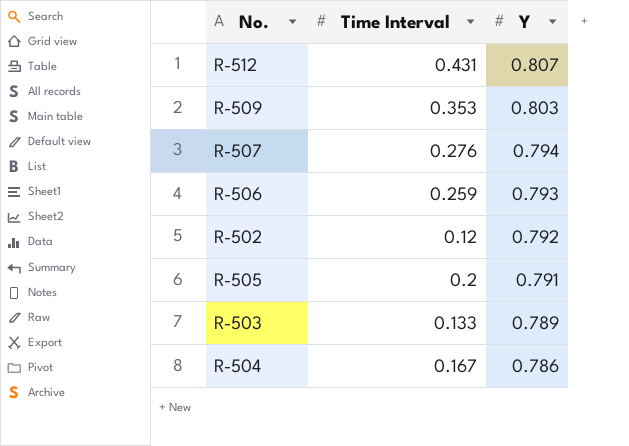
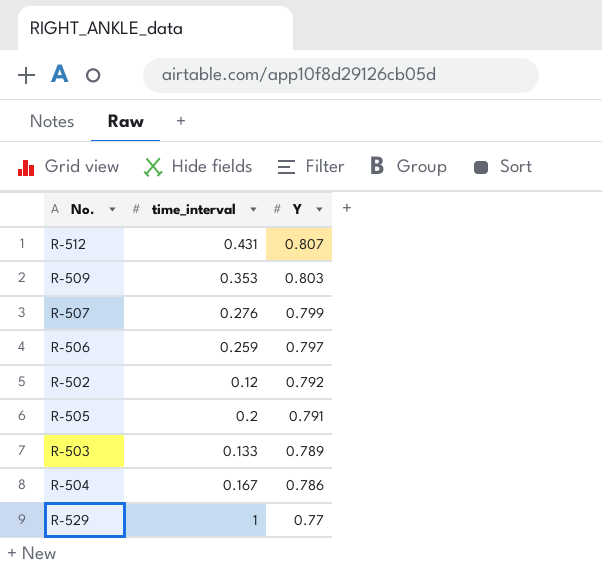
column name: Time Interval -> time_interval
R-507 | Y: 0.794 -> 0.799
R-506 | Y: 0.793 -> 0.797
row R-529: none -> 1 | 0.77

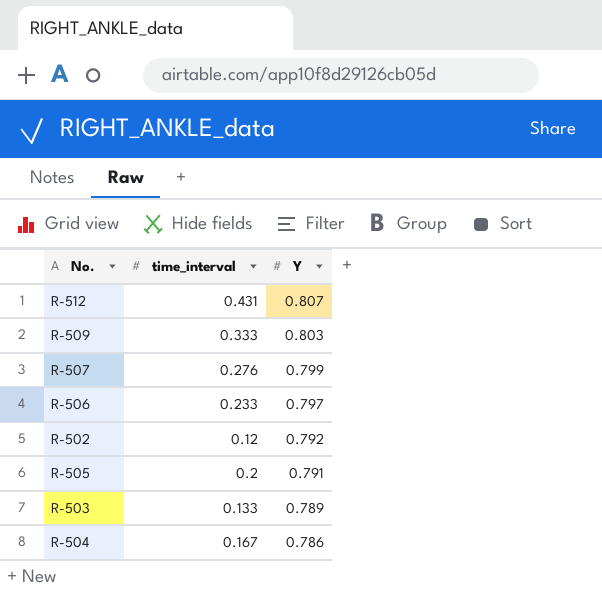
row R-529: 1 | 0.77 -> none
R-509 | time_interval: 0.353 -> 0.333
R-506 | time_interval: 0.259 -> 0.233

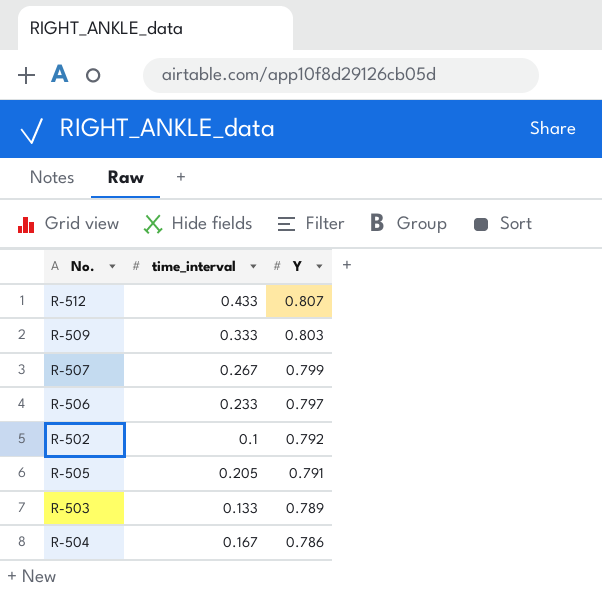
R-512 | time_interval: 0.431 -> 0.433
R-507 | time_interval: 0.276 -> 0.267
R-502 | time_interval: 0.12 -> 0.1
R-505 | time_interval: 0.2 -> 0.205

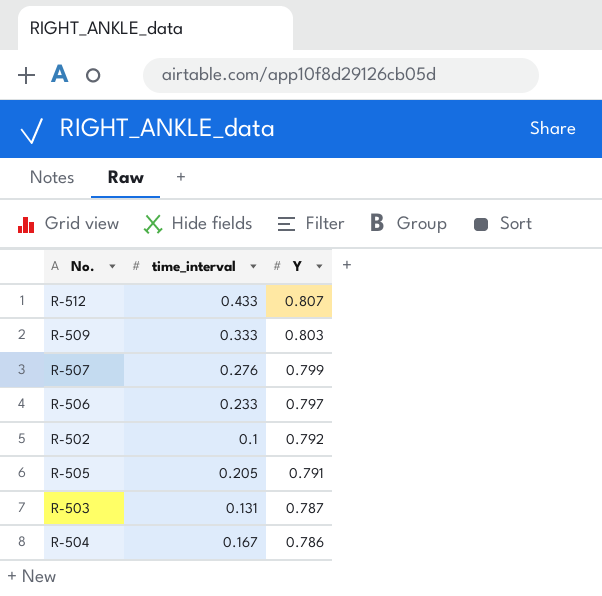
R-507 | time_interval: 0.267 -> 0.276
R-503 | time_interval: 0.133 -> 0.131
R-503 | Y: 0.789 -> 0.787

